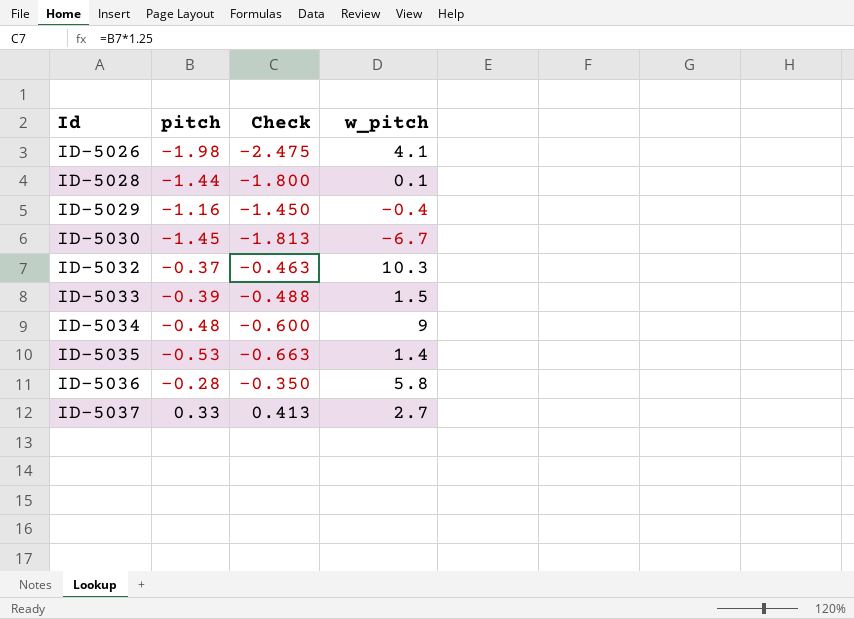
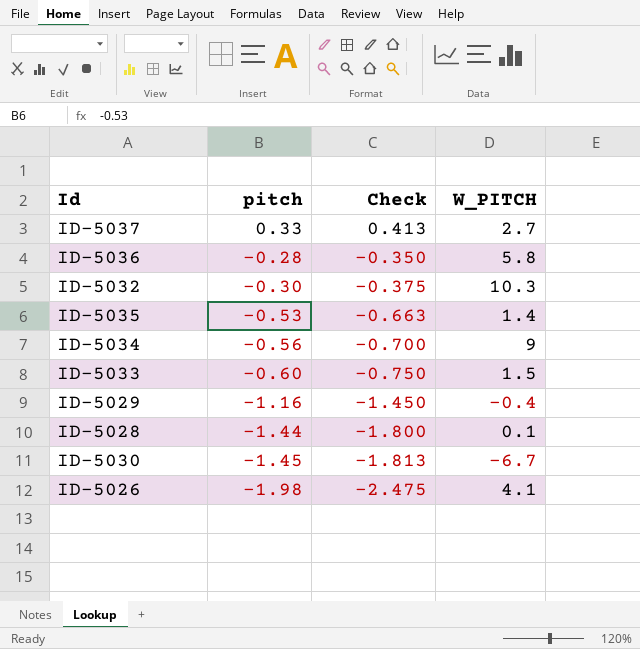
row order: Id ascending -> pitch descending
column name: w_pitch -> W_PITCH
ID-5032 | pitch: -0.37 -> -0.30
ID-5032 | Check: -0.463 -> -0.375
ID-5034 | pitch: -0.48 -> -0.56
ID-5034 | Check: -0.600 -> -0.700
ID-5033 | pitch: -0.39 -> -0.60
ID-5033 | Check: -0.488 -> -0.750

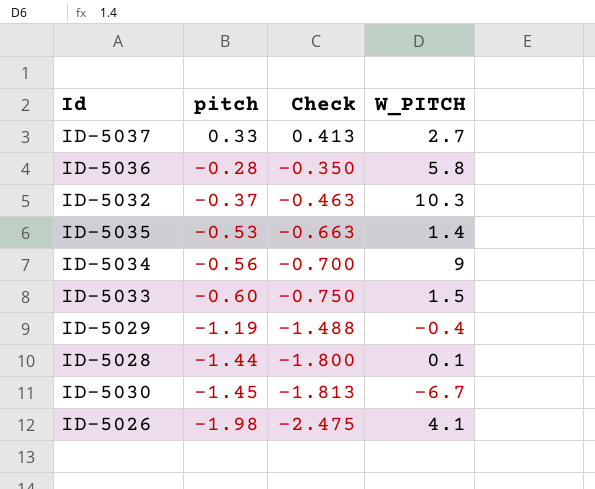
ID-5032 | pitch: -0.30 -> -0.37
ID-5032 | Check: -0.375 -> -0.463
ID-5029 | pitch: -1.16 -> -1.19
ID-5029 | Check: -1.450 -> -1.488

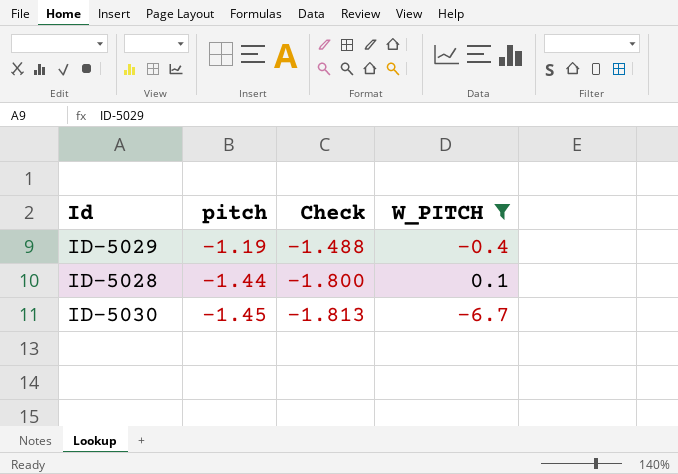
filter: none -> W_PITCH <= 0.1

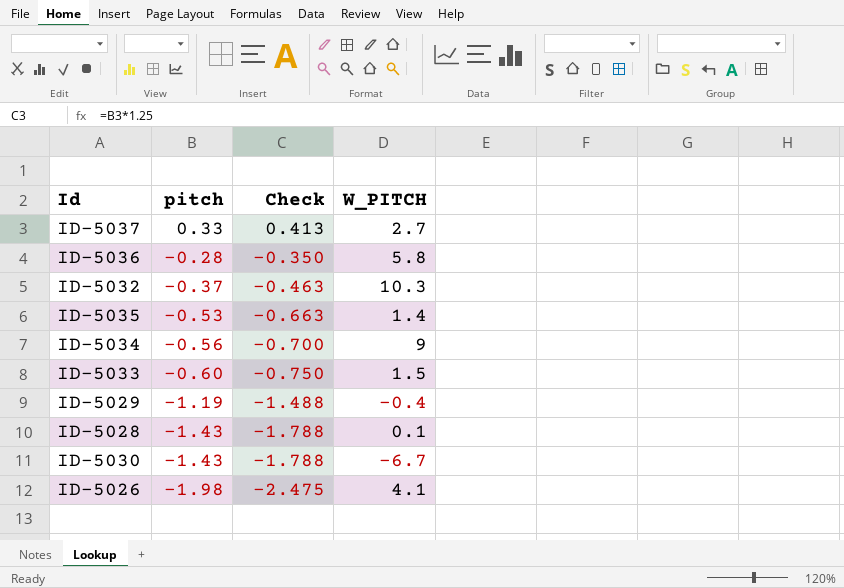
filter: W_PITCH <= 0.1 -> none
ID-5028 | pitch: -1.44 -> -1.43
ID-5028 | Check: -1.800 -> -1.788
ID-5030 | pitch: -1.45 -> -1.43
ID-5030 | Check: -1.813 -> -1.788

